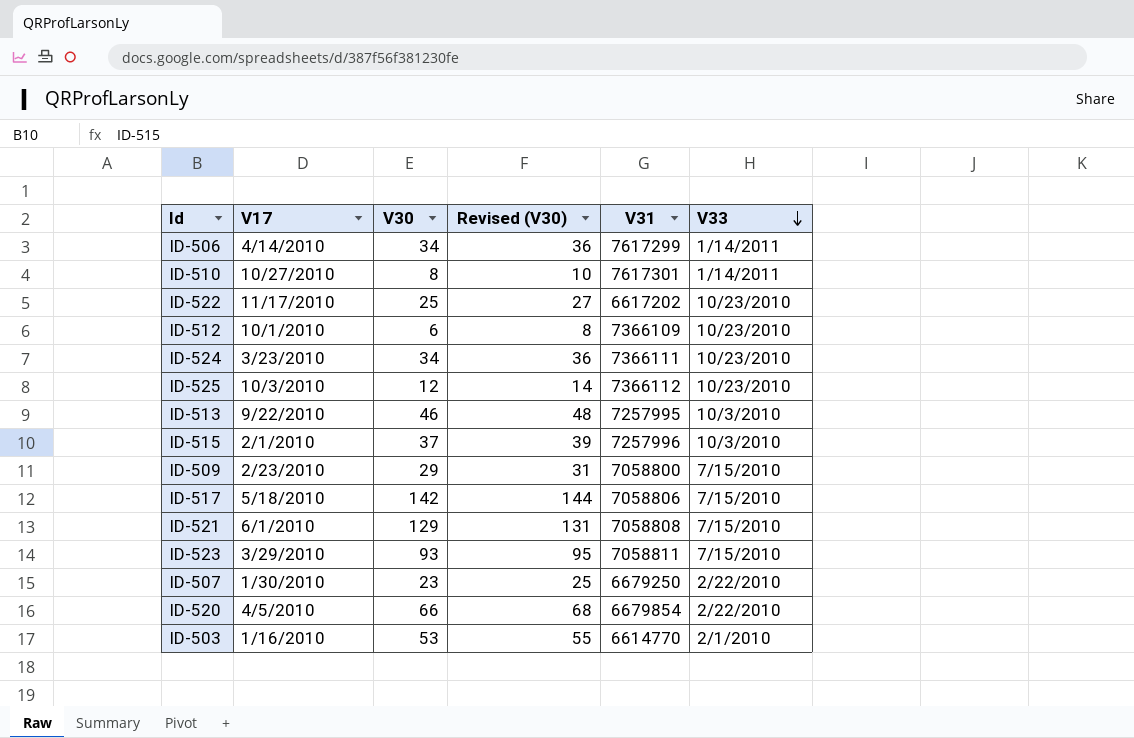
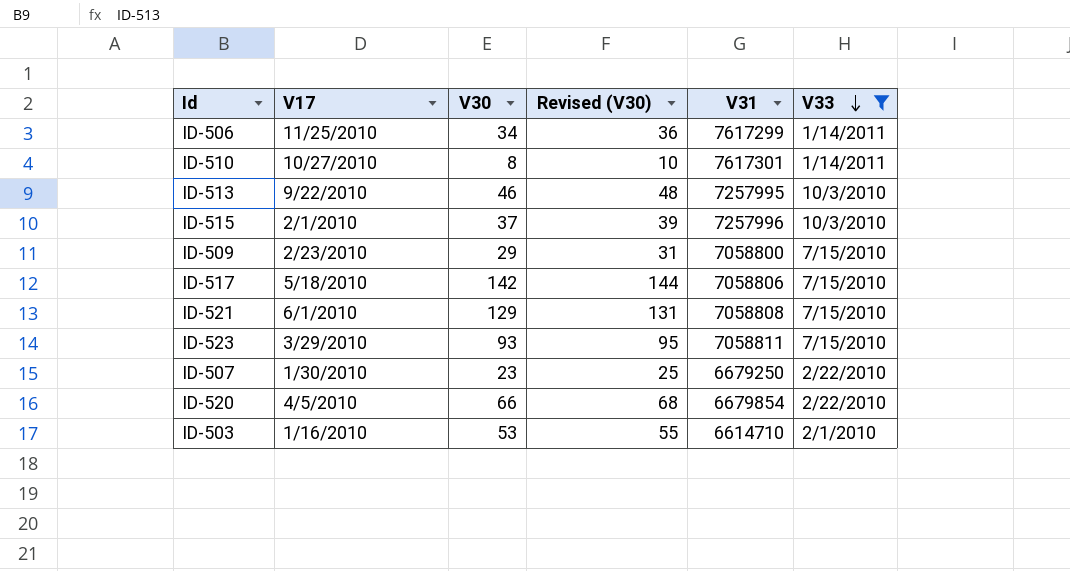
filter: none -> V33 != 10/23/2010
ID-506 | V17: 4/14/2010 -> 11/25/2010
ID-503 | V31: 6614770 -> 6614710

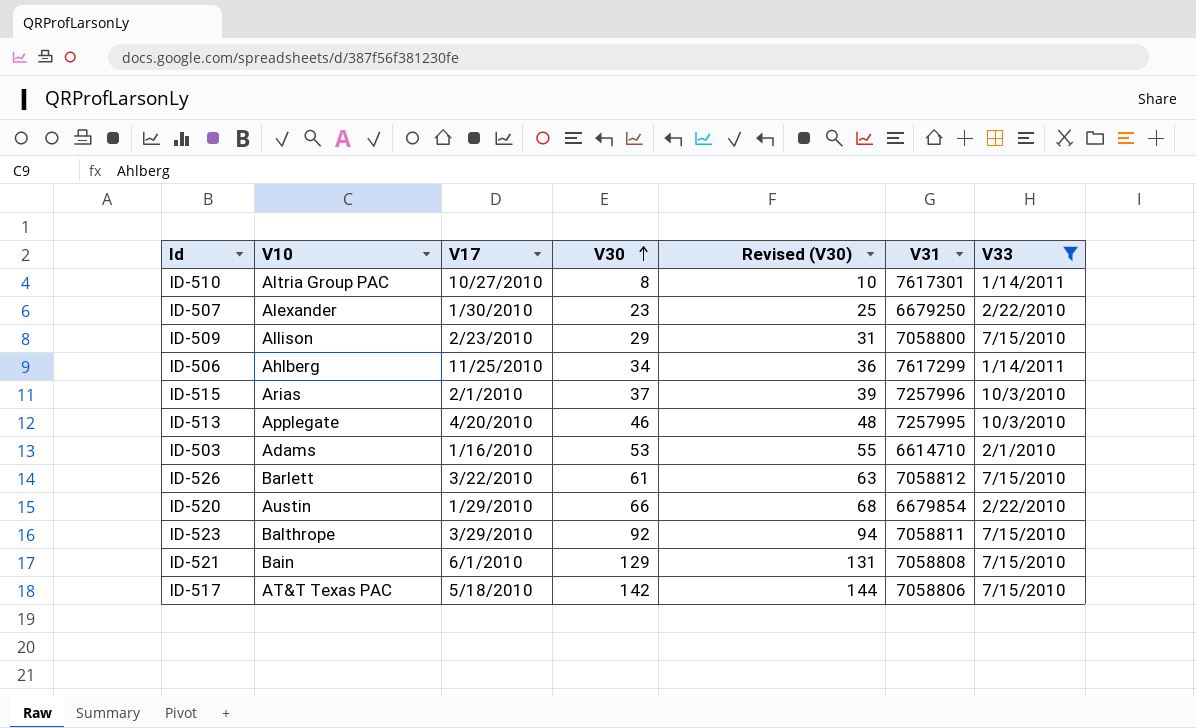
row order: V33 descending -> V30 ascending
column V10 | position: none -> 2
ID-513 | V17: 9/22/2010 -> 4/20/2010
row ID-526: none -> Barlett | 3/22/2010 | 61 | 63 | 7058812 | 7/15/2010
ID-520 | V17: 4/5/2010 -> 1/29/2010
ID-523 | V30: 93 -> 92
ID-523 | Revised (V30): 95 -> 94

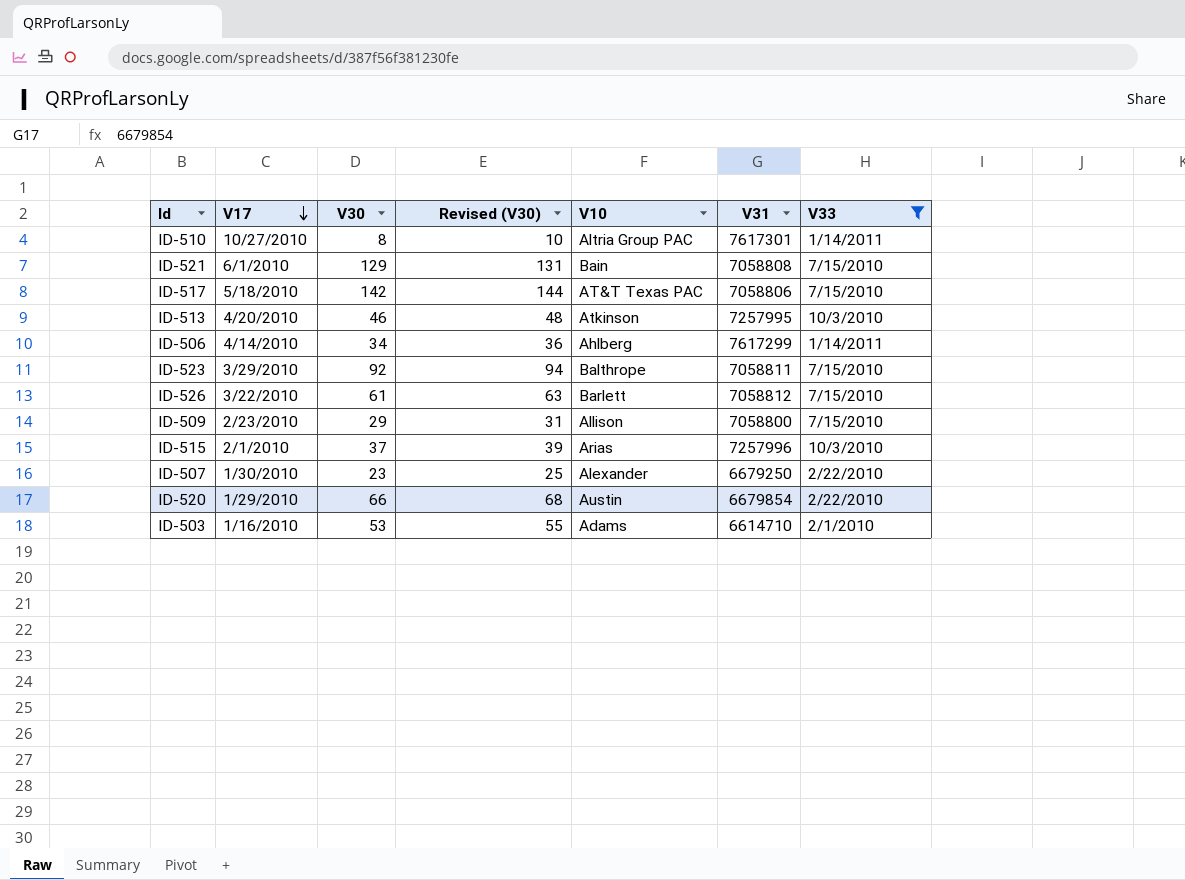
row order: V30 ascending -> V17 descending
column V10 | position: 2 -> 5
ID-513 | V10: Applegate -> Atkinson
ID-506 | V17: 11/25/2010 -> 4/14/2010

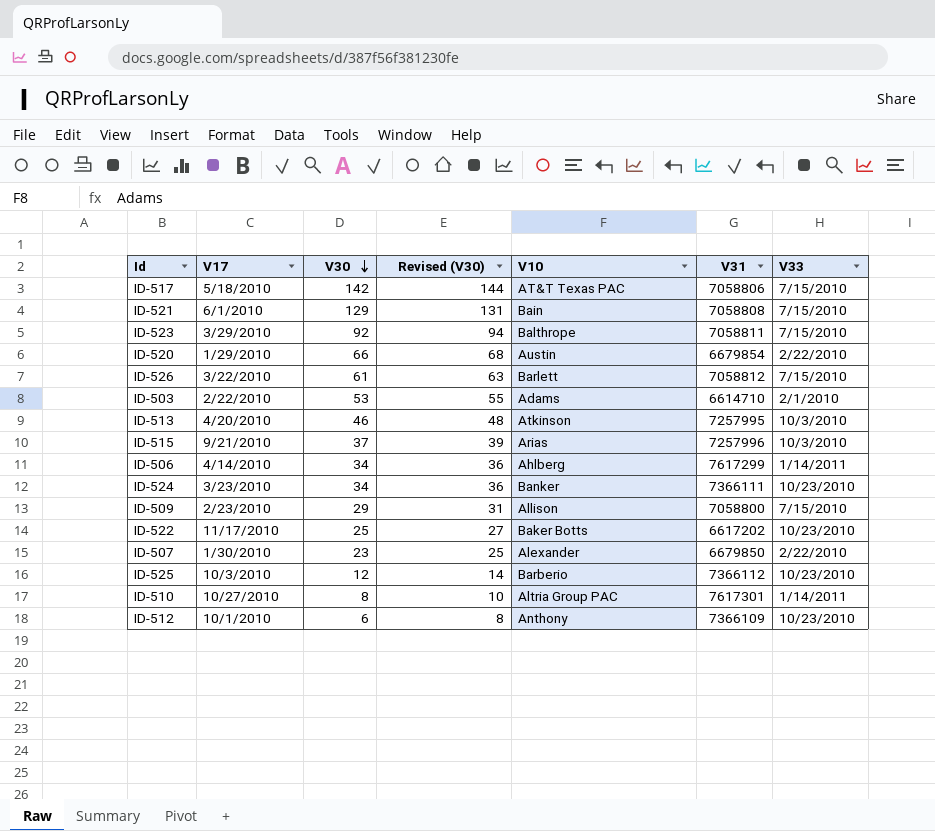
filter: V33 != 10/23/2010 -> none
row order: V17 descending -> V30 descending
ID-503 | V17: 1/16/2010 -> 2/22/2010
ID-515 | V17: 2/1/2010 -> 9/21/2010
ID-507 | V31: 6679250 -> 6679850

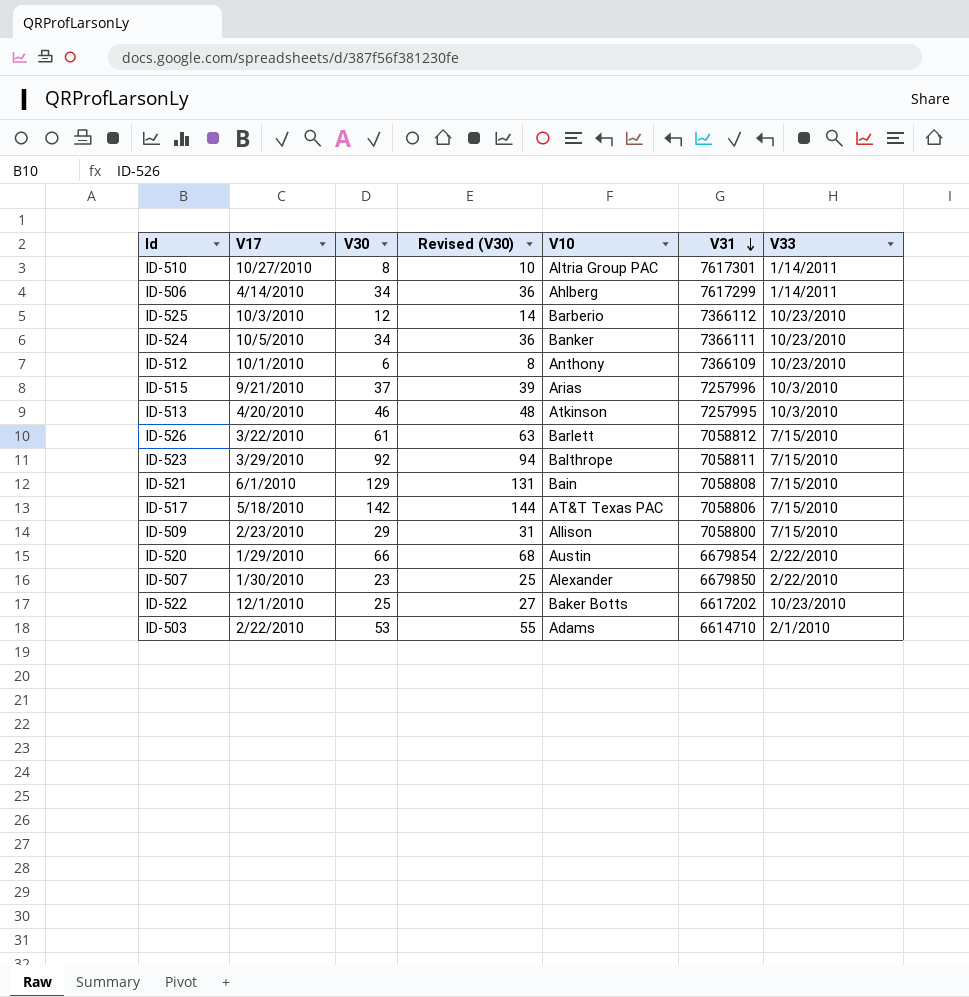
row order: V30 descending -> V31 descending
ID-524 | V17: 3/23/2010 -> 10/5/2010
ID-522 | V17: 11/17/2010 -> 12/1/2010

